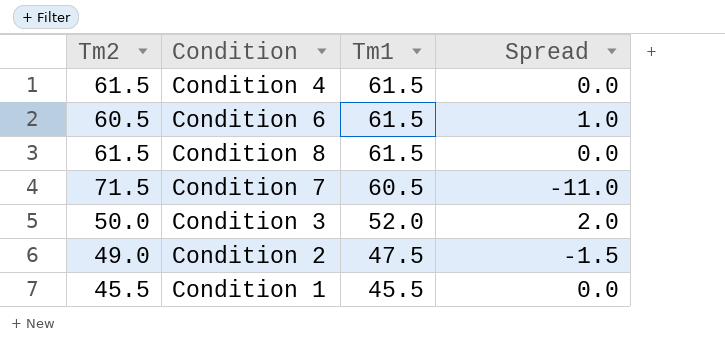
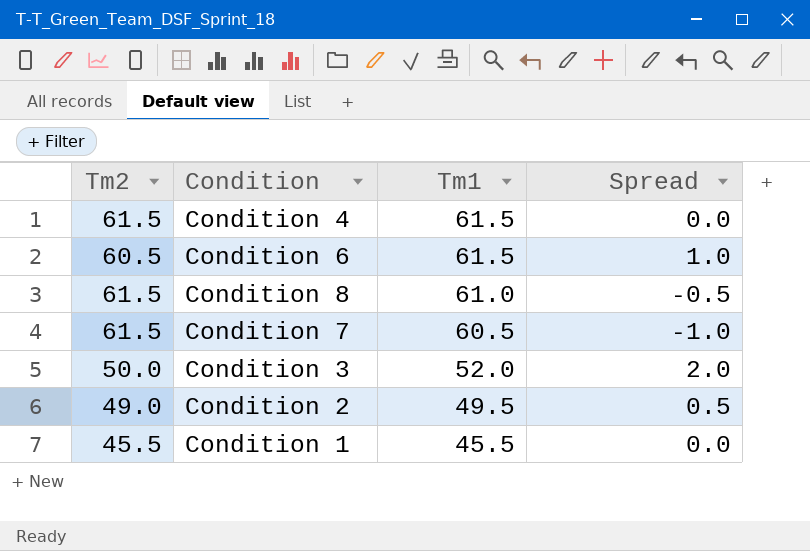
Condition 8 | Tm1: 61.5 -> 61.0
Condition 8 | Spread: 0.0 -> -0.5
Condition 7 | Tm2: 71.5 -> 61.5
Condition 7 | Spread: -11.0 -> -1.0
Condition 2 | Tm1: 47.5 -> 49.5
Condition 2 | Spread: -1.5 -> 0.5

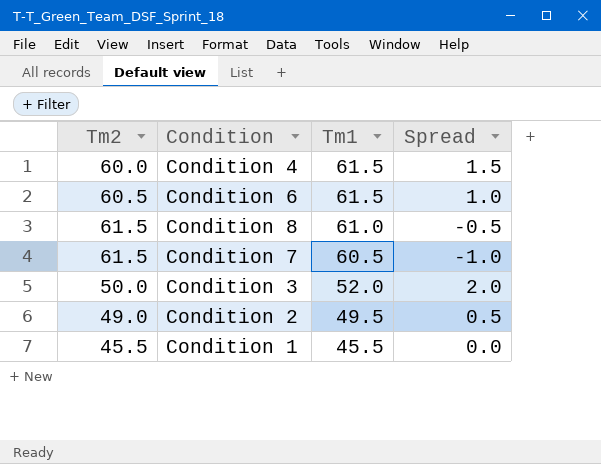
Condition 4 | Tm2: 61.5 -> 60.0
Condition 4 | Spread: 0.0 -> 1.5

